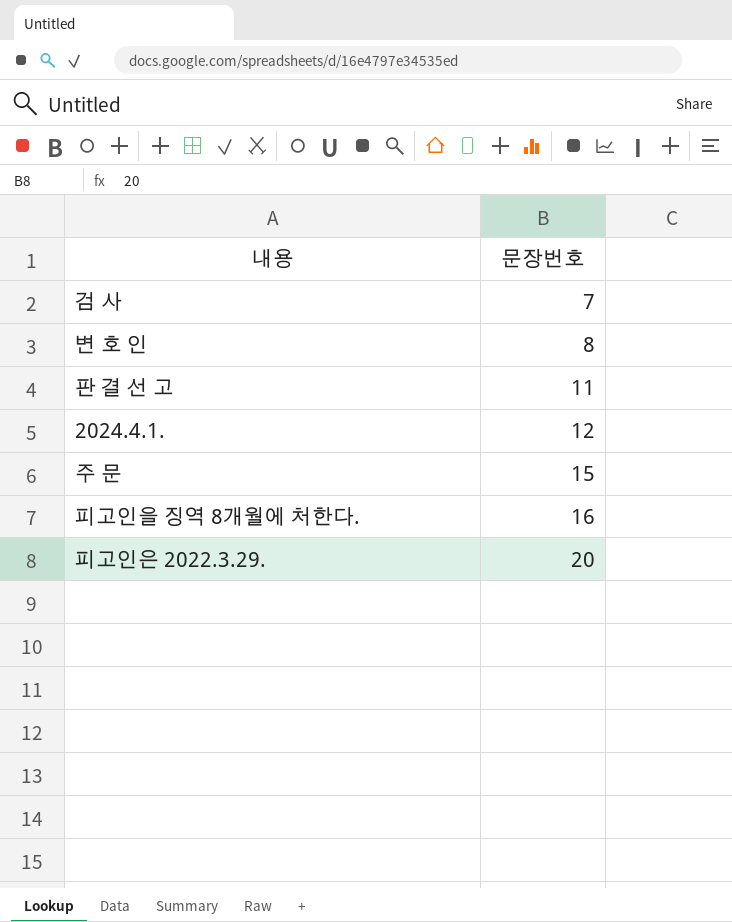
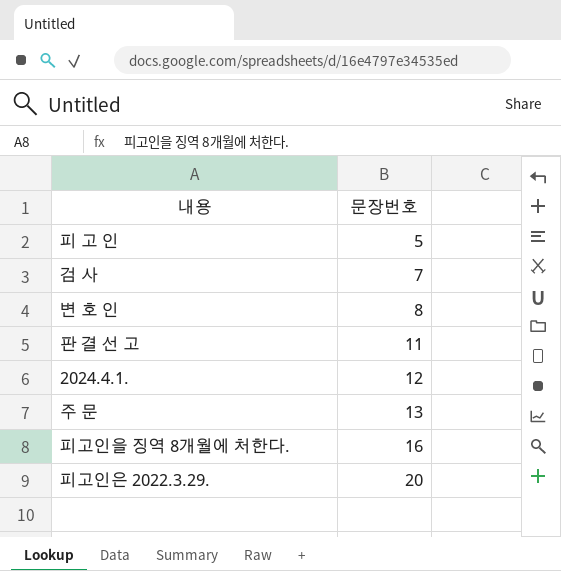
row 피 고 인: none -> 5
주 문 | 문장번호: 15 -> 13

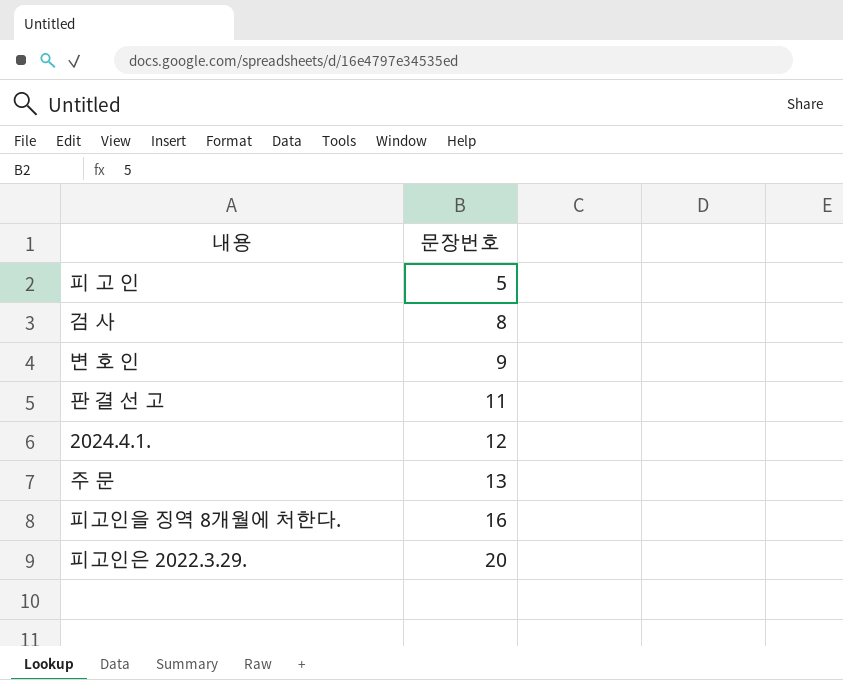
검 사 | 문장번호: 7 -> 8
변 호 인 | 문장번호: 8 -> 9

